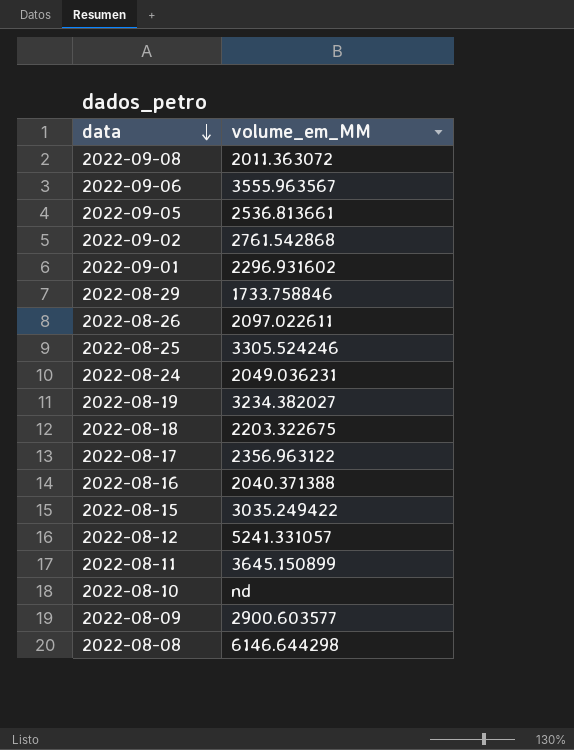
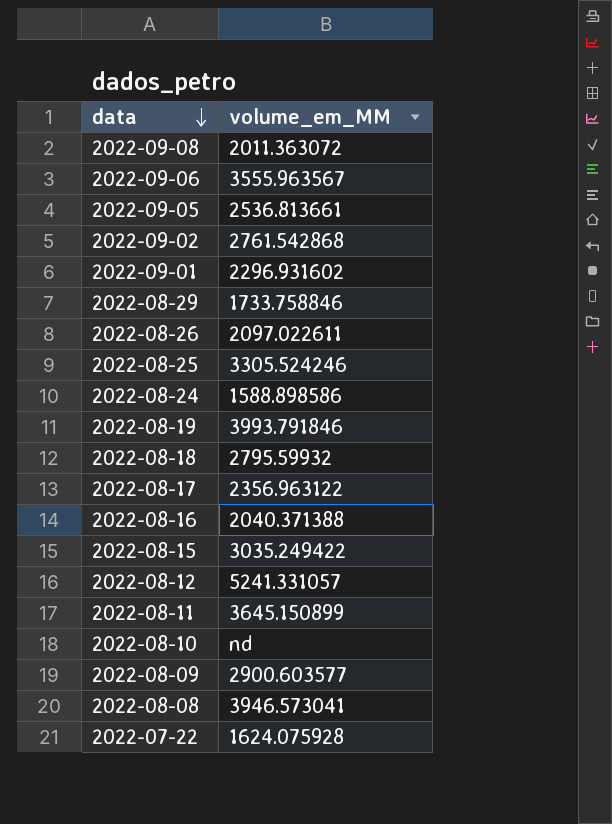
2022-08-24 | volume_em_MM: 2049.036231 -> 1588.898586
2022-08-19 | volume_em_MM: 3234.382027 -> 3993.791846
2022-08-18 | volume_em_MM: 2203.322675 -> 2795.59932
2022-08-08 | volume_em_MM: 6146.644298 -> 3946.573041
row 2022-07-22: none -> 1624.075928

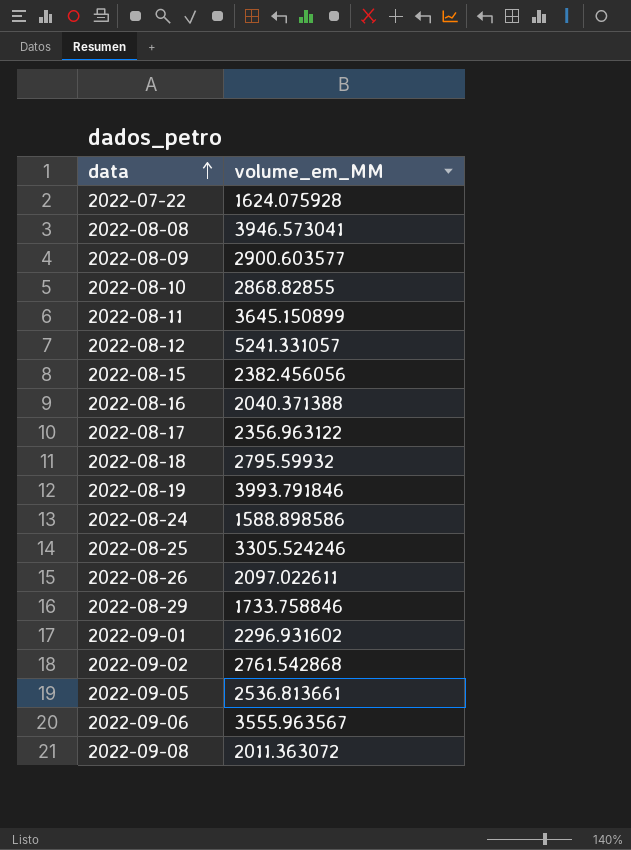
row order: data descending -> data ascending
2022-08-10 | volume_em_MM: nd -> 2868.82855
2022-08-15 | volume_em_MM: 3035.249422 -> 2382.456056

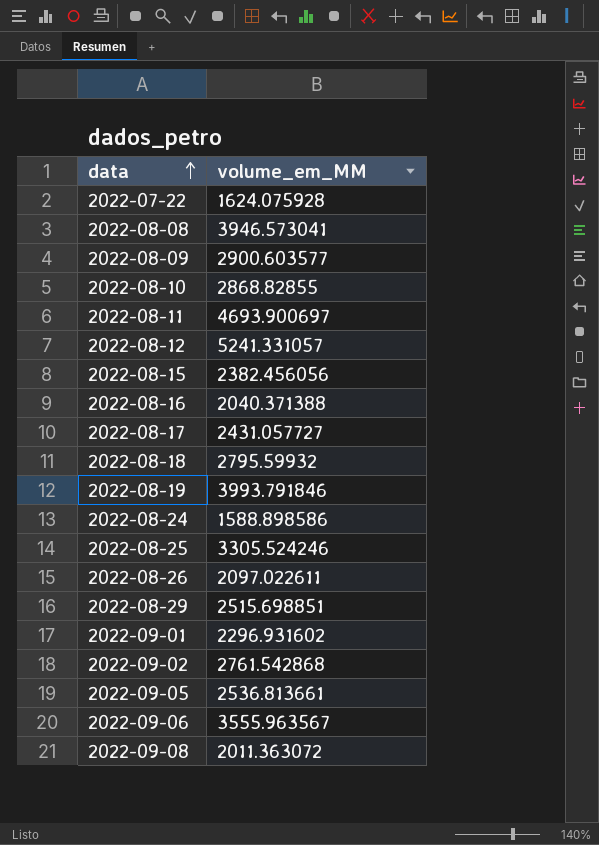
2022-08-11 | volume_em_MM: 3645.150899 -> 4693.900697
2022-08-17 | volume_em_MM: 2356.963122 -> 2431.057727
2022-08-29 | volume_em_MM: 1733.758846 -> 2515.698851

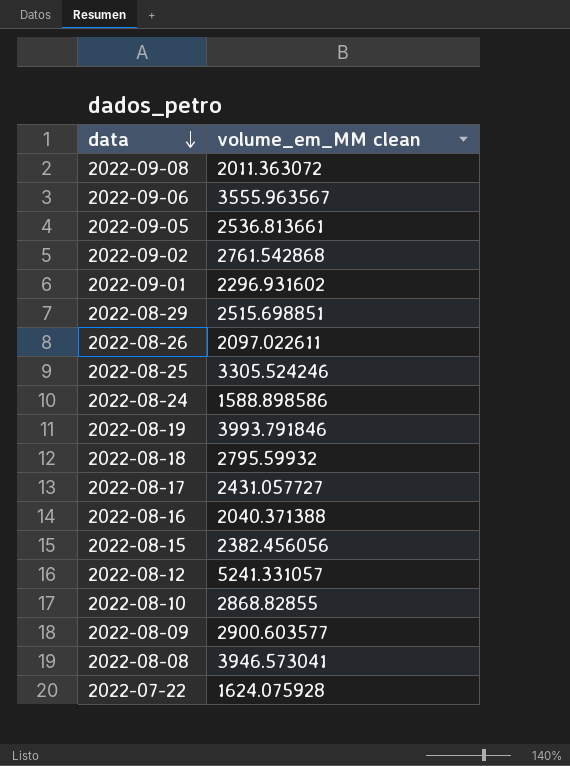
row order: data ascending -> data descending
column name: volume_em_MM -> volume_em_MM clean
row 2022-08-11: 4693.900697 -> none

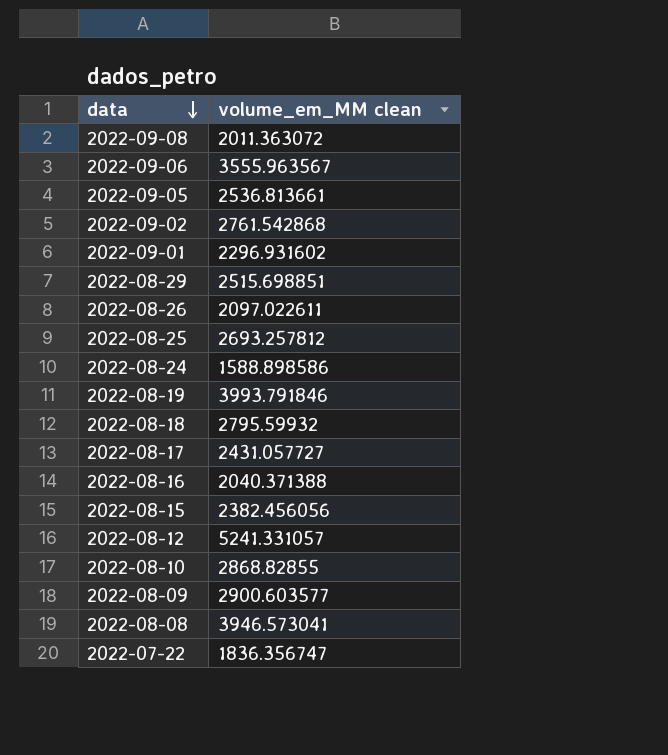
2022-08-25 | volume_em_MM clean: 3305.524246 -> 2693.257812
2022-07-22 | volume_em_MM clean: 1624.075928 -> 1836.356747

